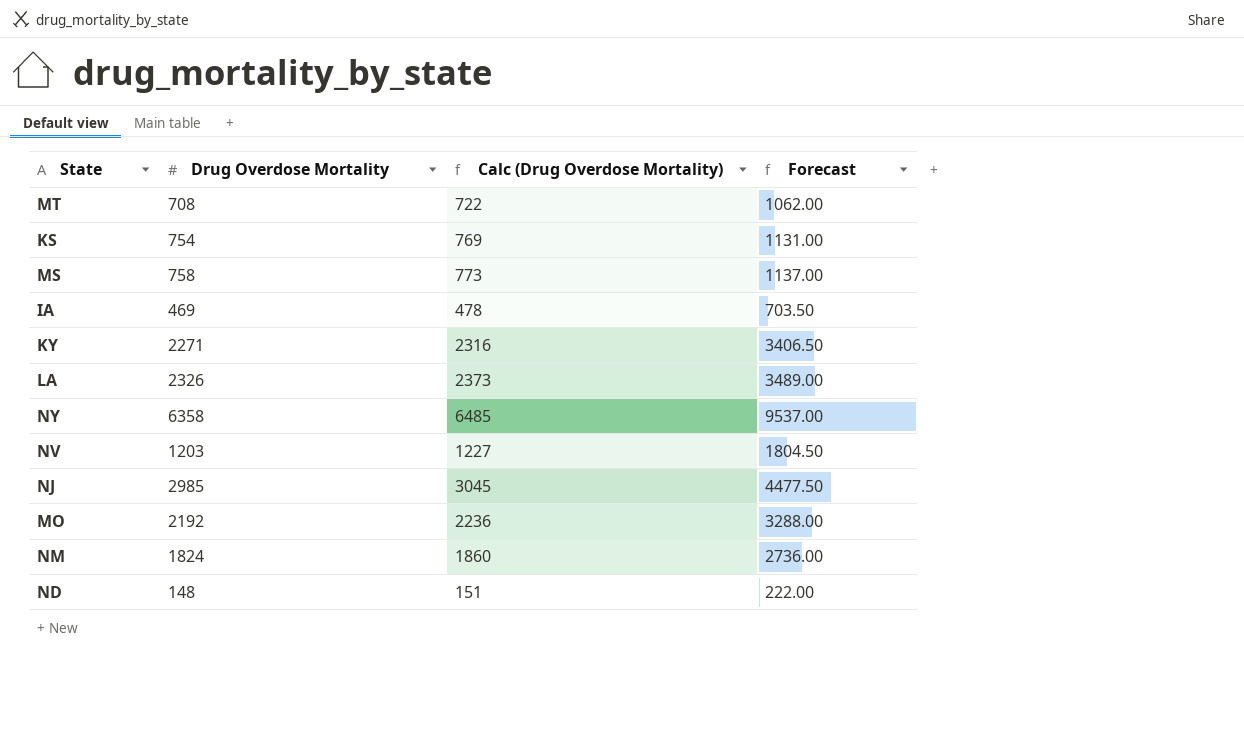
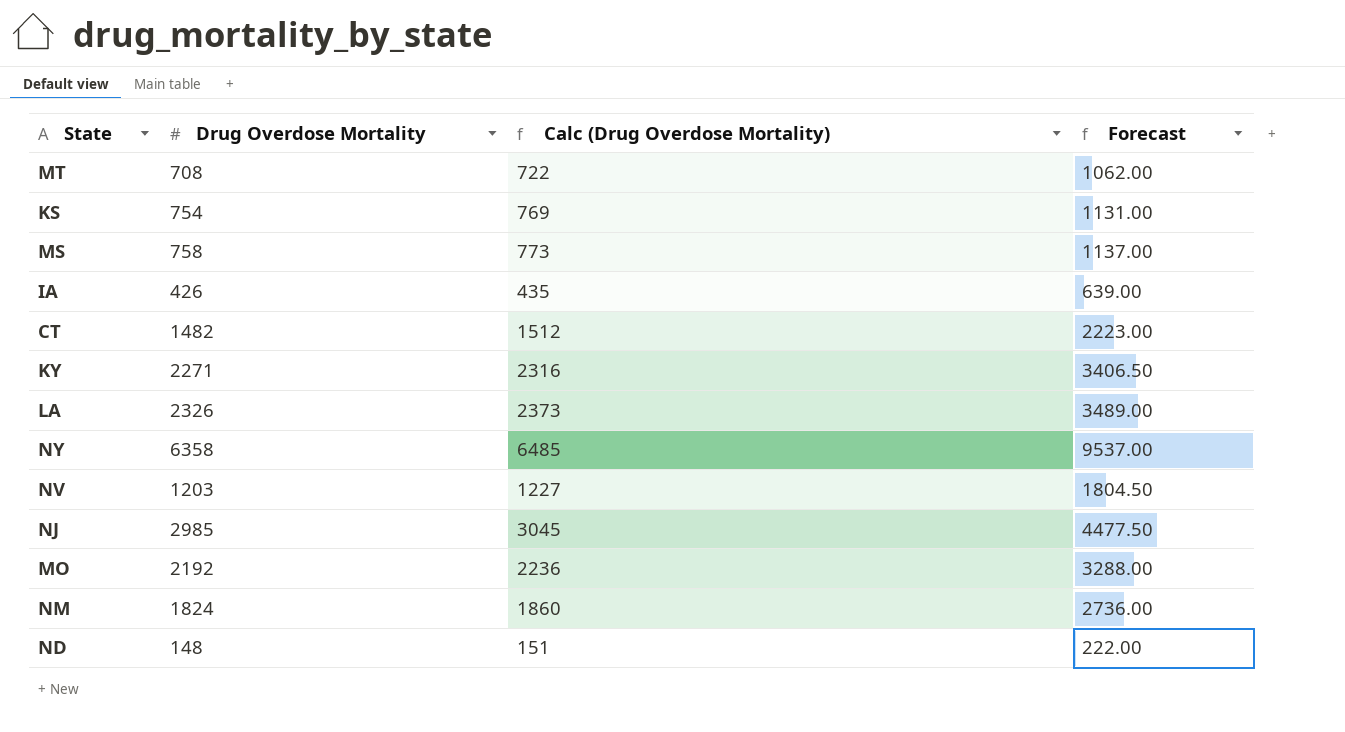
IA | Drug Overdose Mortality: 469 -> 426
IA | Calc (Drug Overdose Mortality): 478 -> 435
IA | Forecast: 703.50 -> 639.00
row CT: none -> 1482 | 1512 | 2223.00

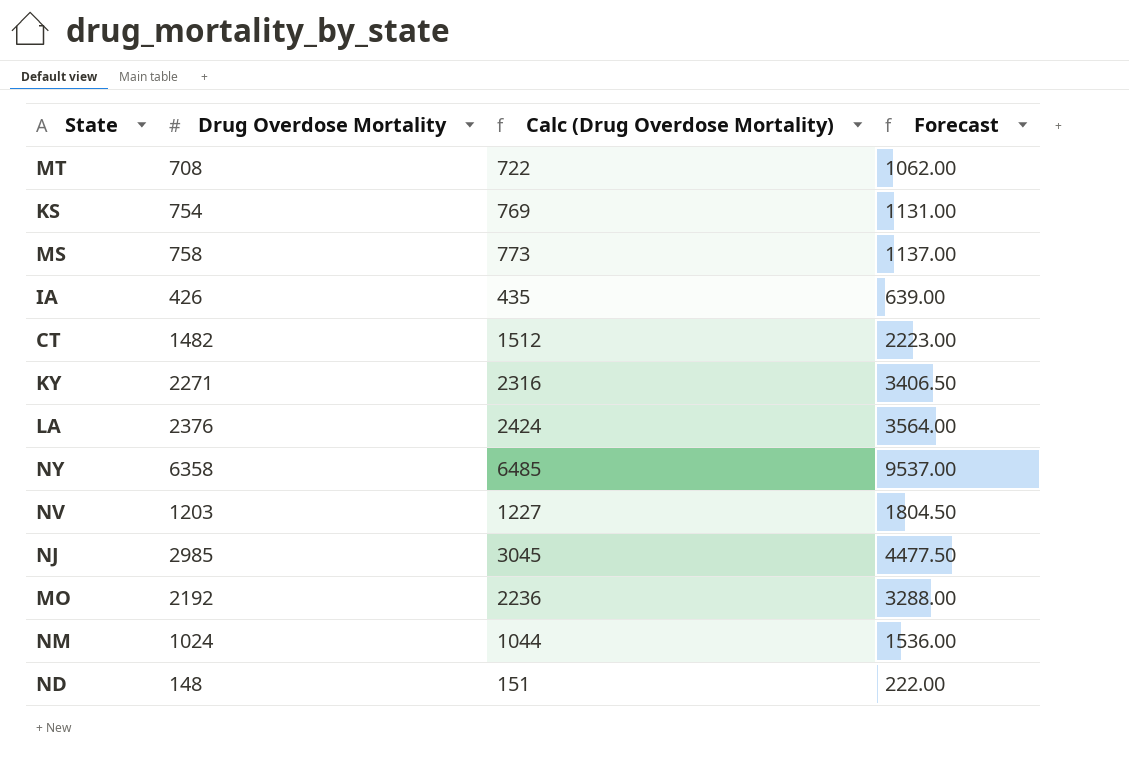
LA | Drug Overdose Mortality: 2326 -> 2376
LA | Calc (Drug Overdose Mortality): 2373 -> 2424
LA | Forecast: 3489.00 -> 3564.00
NM | Drug Overdose Mortality: 1824 -> 1024
NM | Calc (Drug Overdose Mortality): 1860 -> 1044
NM | Forecast: 2736.00 -> 1536.00

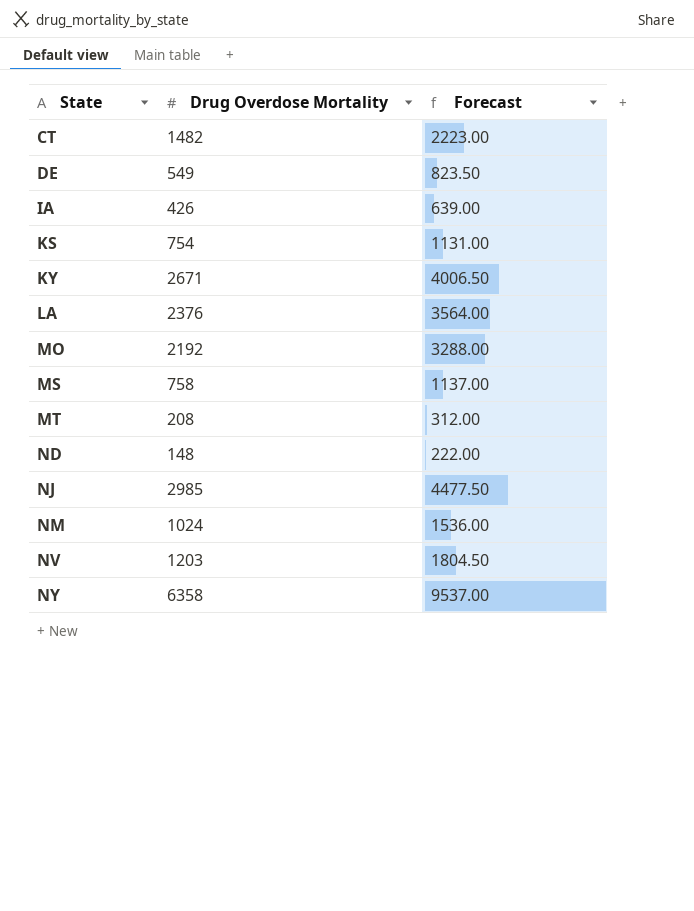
row order: none -> State ascending
column Calc (Drug Overdose Mortality) | formula: [Drug Overdose Mortality] * 1.02 -> none
row DE: none -> 549 | 823.50
KY | Drug Overdose Mortality: 2271 -> 2671
KY | Forecast: 3406.50 -> 4006.50
MT | Drug Overdose Mortality: 708 -> 208
MT | Forecast: 1062.00 -> 312.00

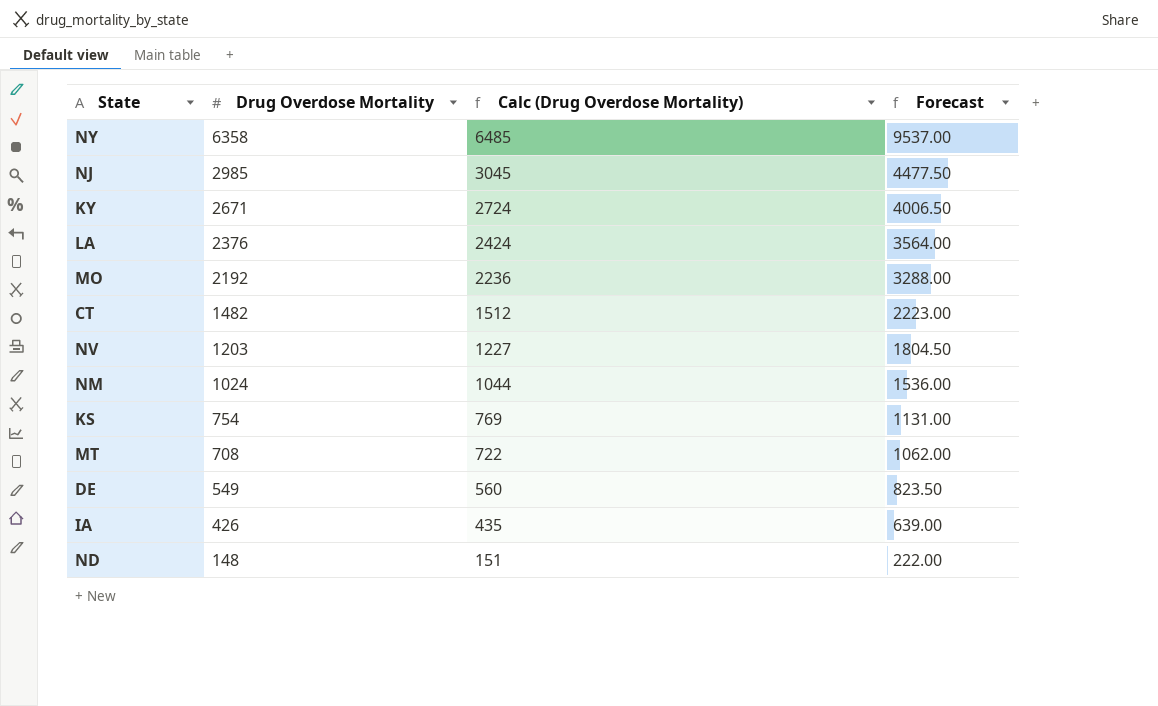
row order: State ascending -> Drug Overdose Mortality descending
column Calc (Drug Overdose Mortality) | formula: none -> [Drug Overdose Mortality] * 1.02
row MS: 758 | 1137.00 -> none
MT | Drug Overdose Mortality: 208 -> 708
MT | Forecast: 312.00 -> 1062.00

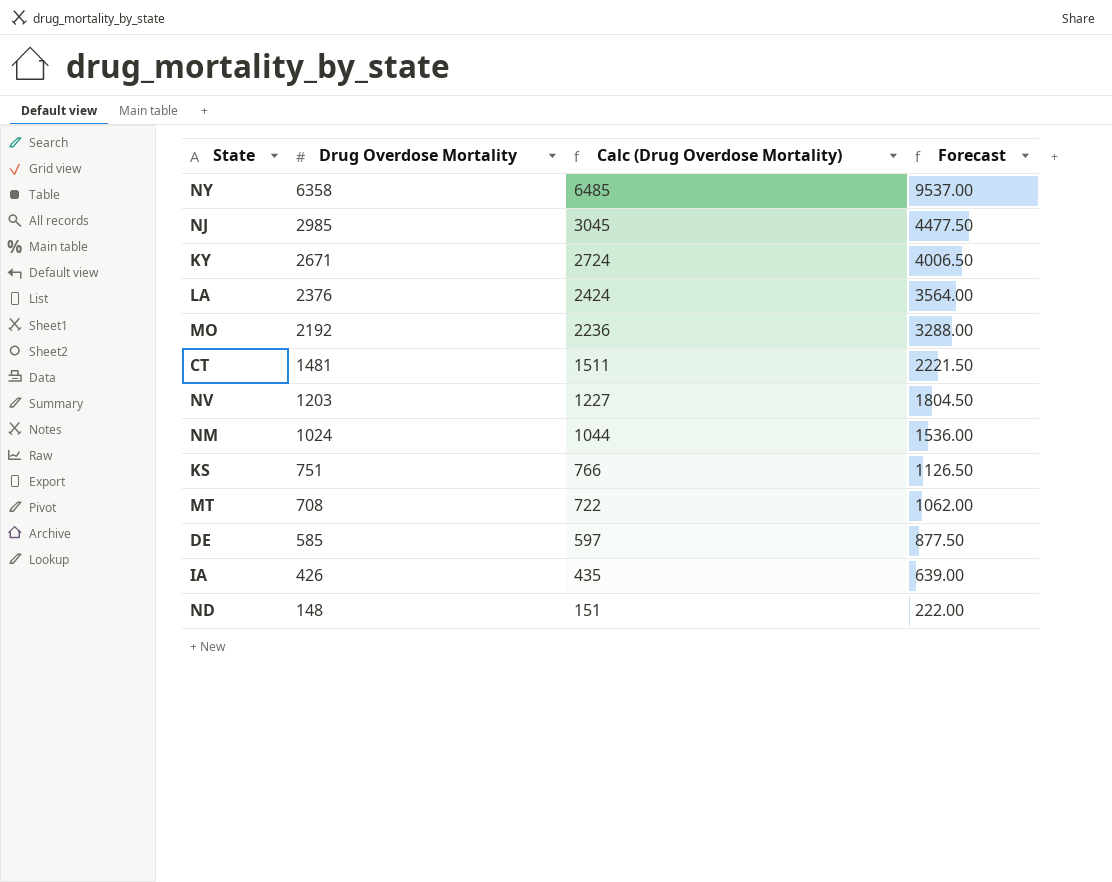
CT | Drug Overdose Mortality: 1482 -> 1481
CT | Calc (Drug Overdose Mortality): 1512 -> 1511
CT | Forecast: 2223.00 -> 2221.50
KS | Drug Overdose Mortality: 754 -> 751
KS | Calc (Drug Overdose Mortality): 769 -> 766
KS | Forecast: 1131.00 -> 1126.50
DE | Drug Overdose Mortality: 549 -> 585
DE | Calc (Drug Overdose Mortality): 560 -> 597
DE | Forecast: 823.50 -> 877.50

